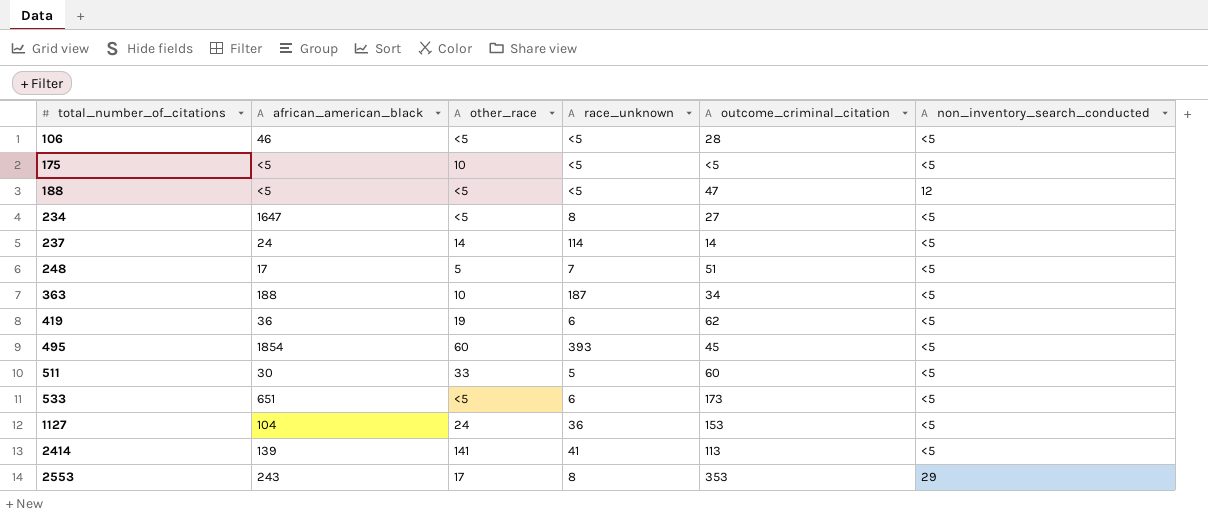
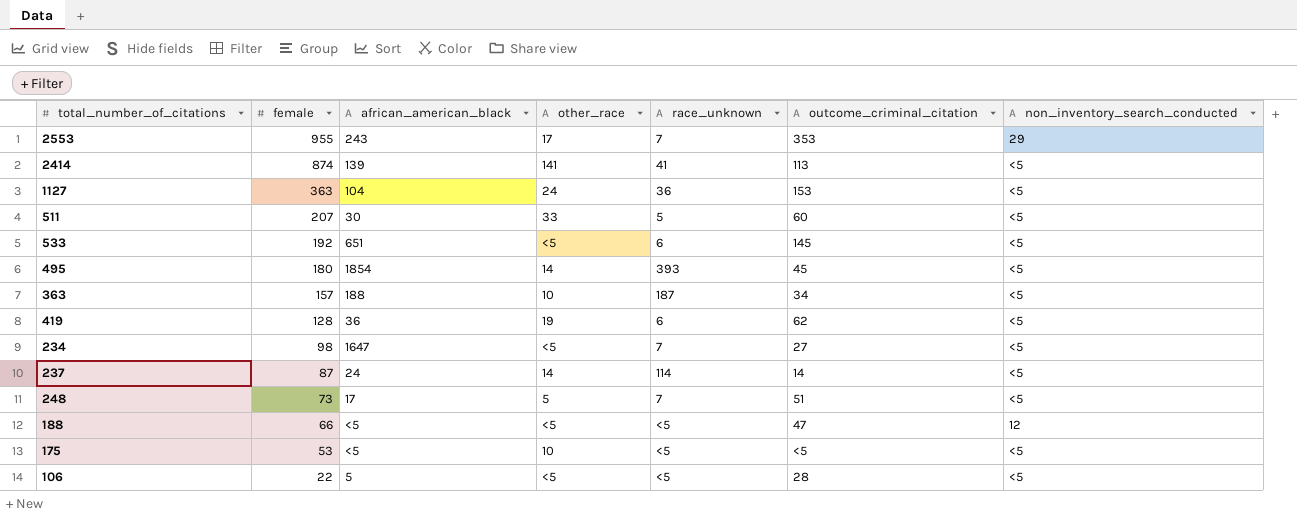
row order: total_number_of_citations ascending -> female descending
column female | position: none -> 2
2553 | race_unknown: 8 -> 7
533 | outcome_criminal_citation: 173 -> 145
495 | other_race: 60 -> 14
234 | race_unknown: 8 -> 7
106 | african_american_black: 46 -> 5

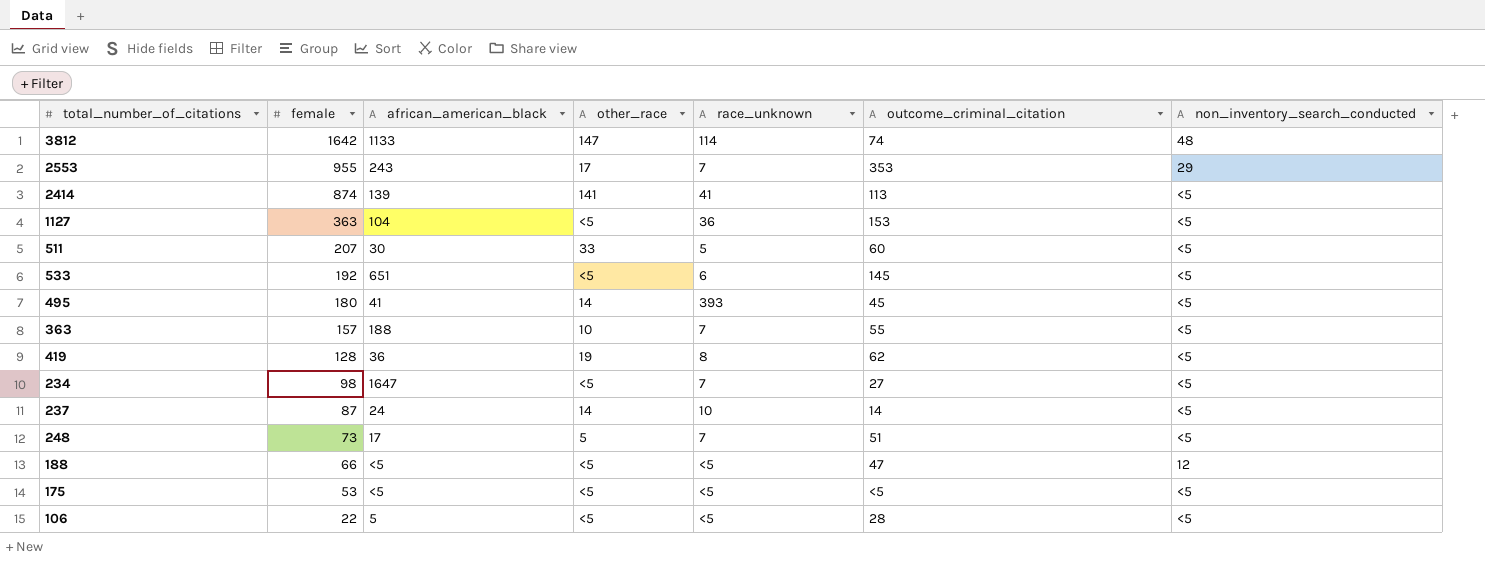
row 3812: none -> 1642 | 1133 | 147 | 114 | 74 | 48
1127 | other_race: 24 -> <5
495 | african_american_black: 1854 -> 41
363 | race_unknown: 187 -> 7
363 | outcome_criminal_citation: 34 -> 55
419 | race_unknown: 6 -> 8
237 | race_unknown: 114 -> 10
175 | other_race: 10 -> <5

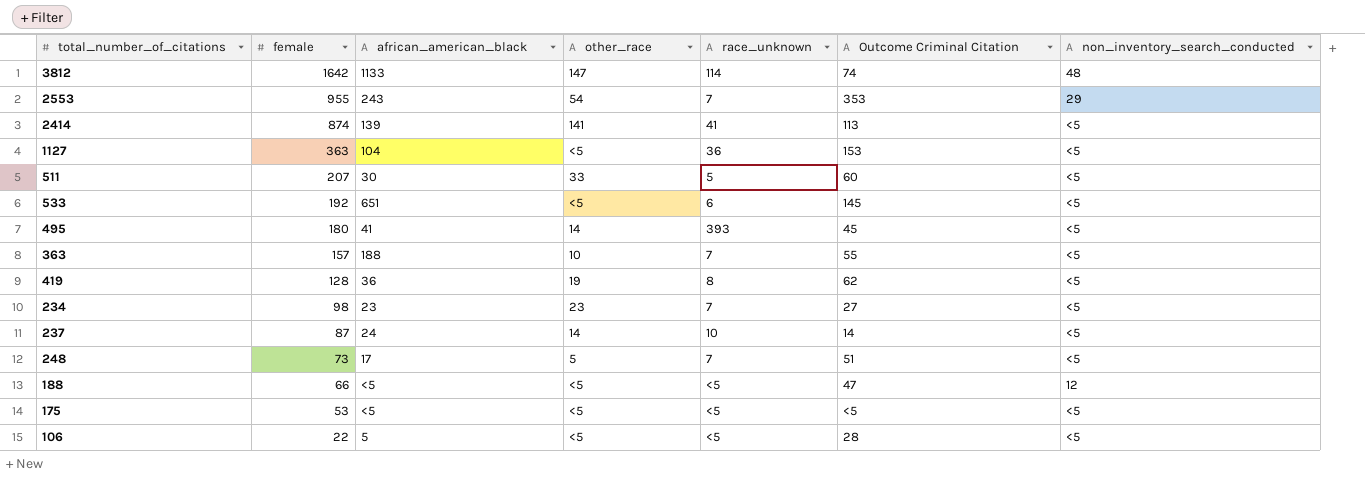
column name: outcome_criminal_citation -> Outcome Criminal Citation
2553 | other_race: 17 -> 54
234 | african_american_black: 1647 -> 23
234 | other_race: <5 -> 23

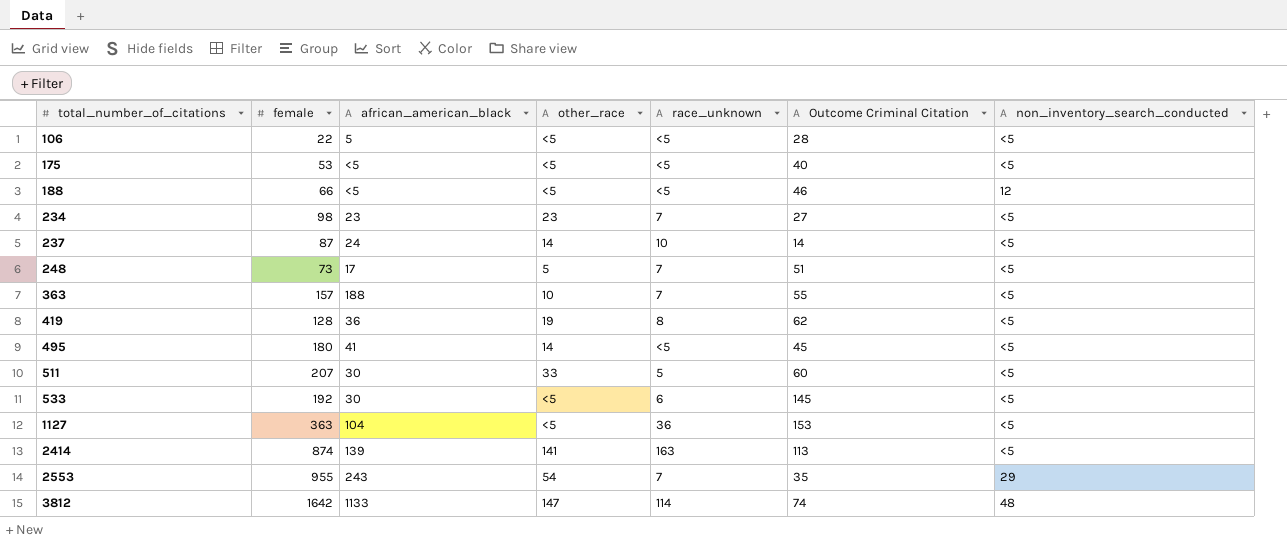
row order: female descending -> total_number_of_citations ascending
175 | Outcome Criminal Citation: <5 -> 40
188 | Outcome Criminal Citation: 47 -> 46
495 | race_unknown: 393 -> <5
533 | african_american_black: 651 -> 30
2414 | race_unknown: 41 -> 163
2553 | Outcome Criminal Citation: 353 -> 35

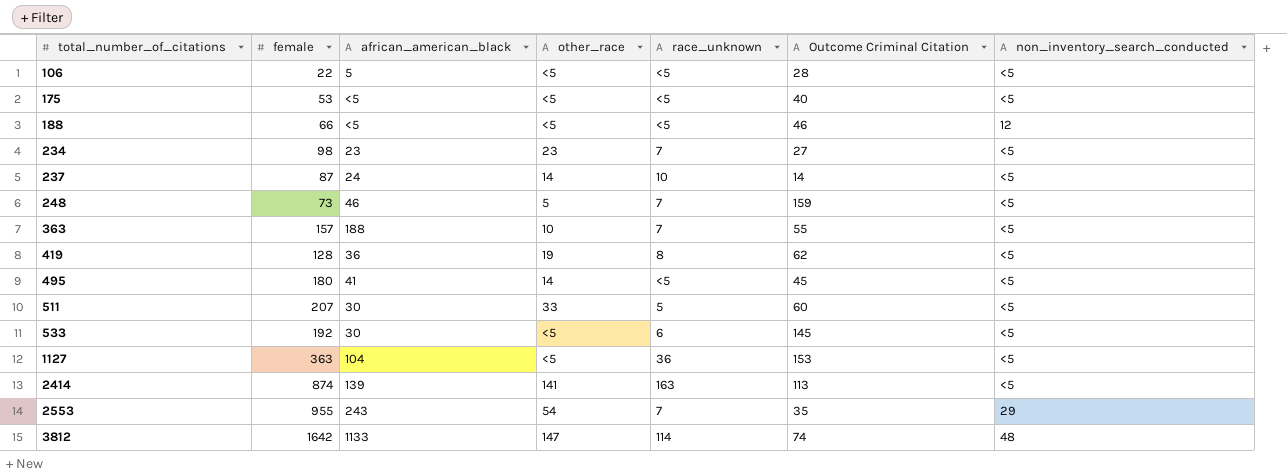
248 | african_american_black: 17 -> 46
248 | Outcome Criminal Citation: 51 -> 159

